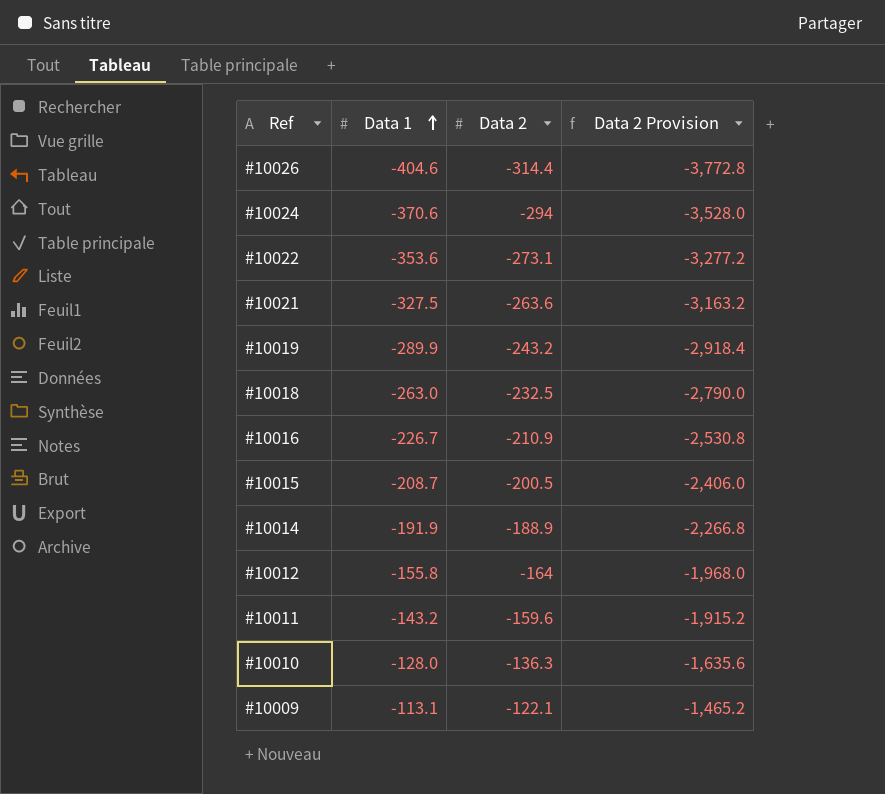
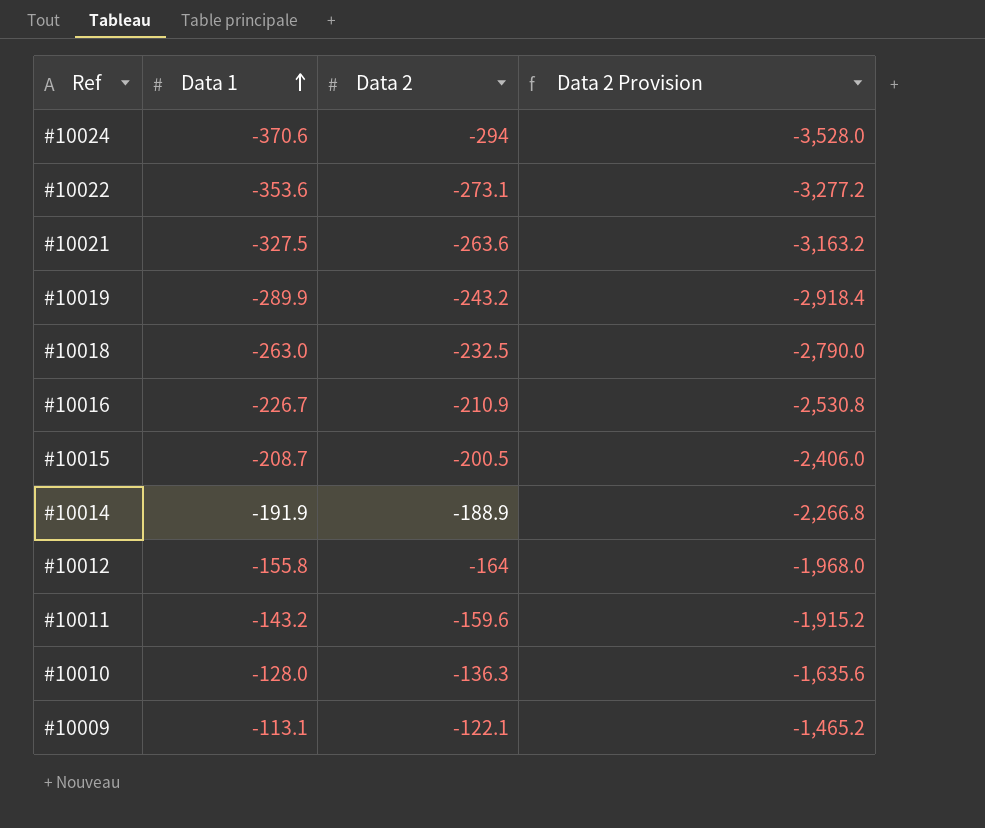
row #10026: -404.6 | -314.4 | -3,772.8 -> none

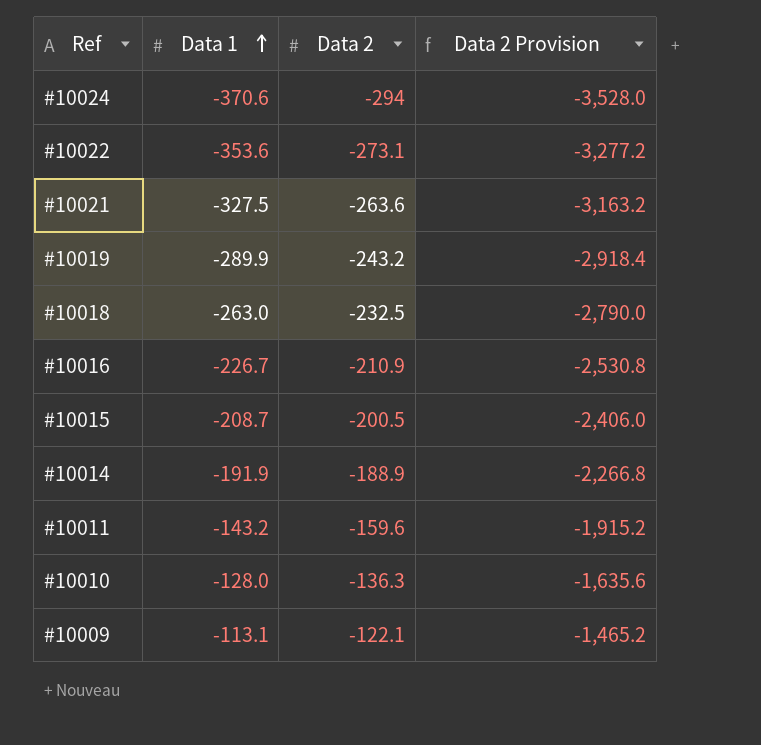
row #10012: -155.8 | -164 | -1,968.0 -> none

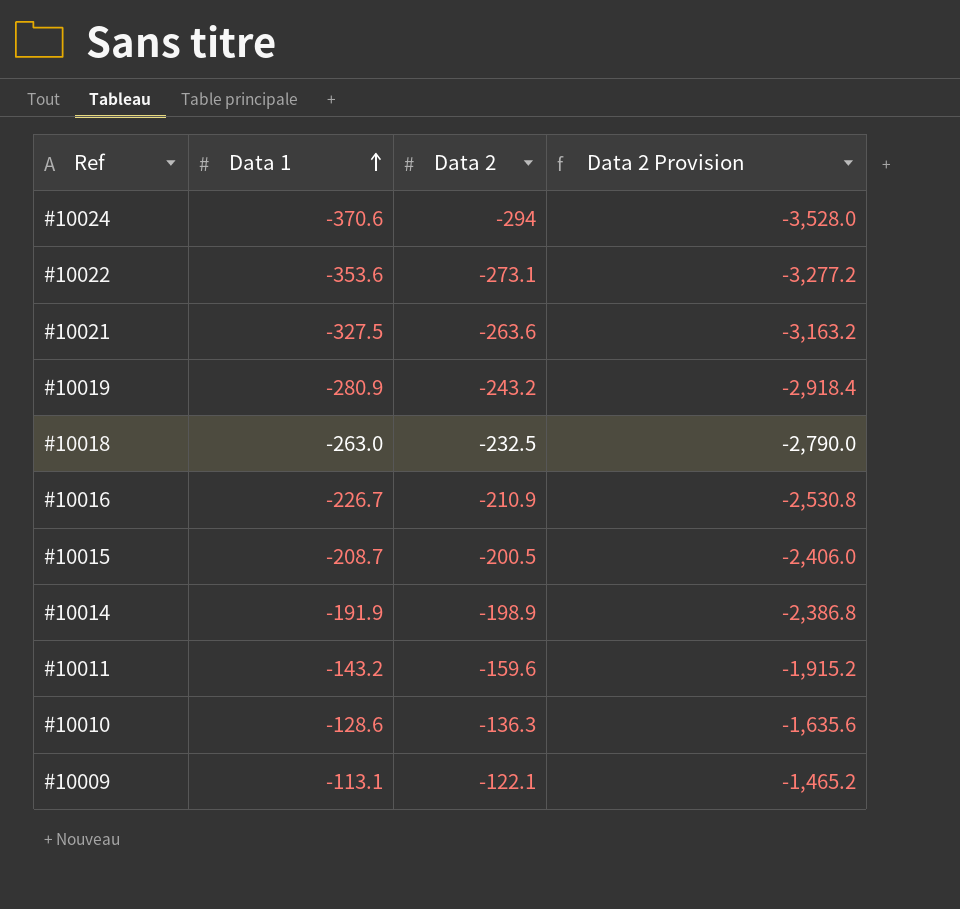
#10019 | Data 1: -289.9 -> -280.9
#10014 | Data 2: -188.9 -> -198.9
#10014 | Data 2 Provision: -2,266.8 -> -2,386.8
#10010 | Data 1: -128.0 -> -128.6

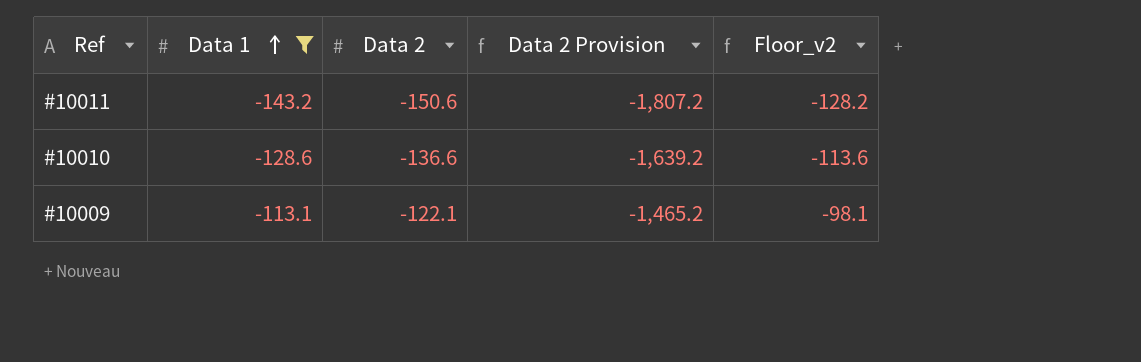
filter: none -> Data 1 >= -143.2
column Floor_v2 | formula: none -> [Data 1] + 15
#10011 | Data 2: -159.6 -> -150.6
#10011 | Data 2 Provision: -1,915.2 -> -1,807.2
#10010 | Data 2: -136.3 -> -136.6
#10010 | Data 2 Provision: -1,635.6 -> -1,639.2

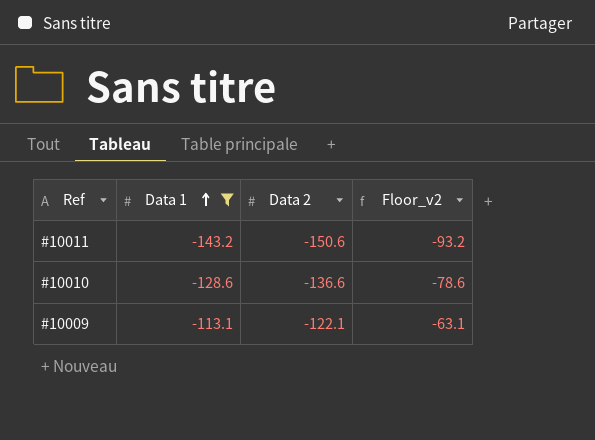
column Data 2 Provision | formula: [Data 2] * 12 -> none
column Floor_v2 | formula: [Data 1] + 15 -> [Data 1] + 50

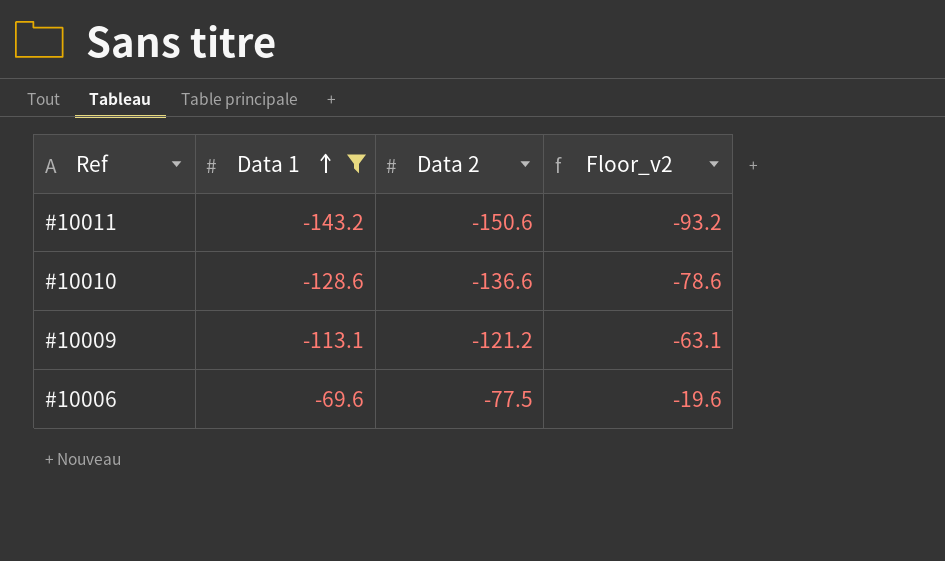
#10009 | Data 2: -122.1 -> -121.2
row #10006: none -> -69.6 | -77.5 | -19.6

